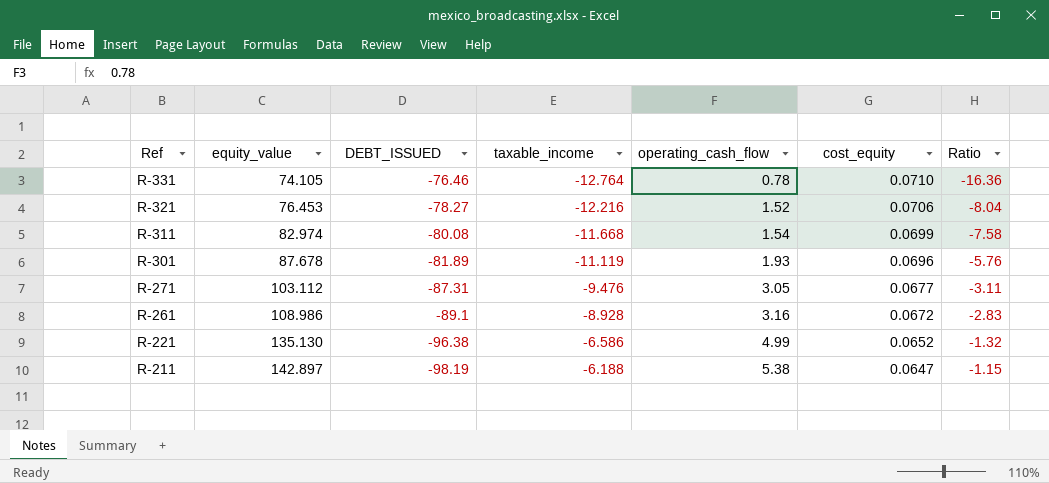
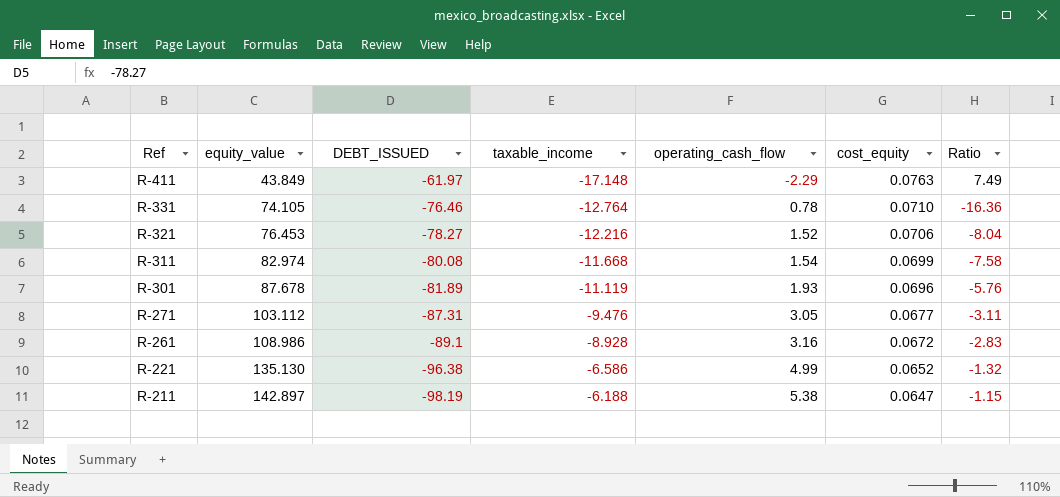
row R-411: none -> 43.849 | -61.97 | -17.148 | -2.29 | 0.0763 | 7.49

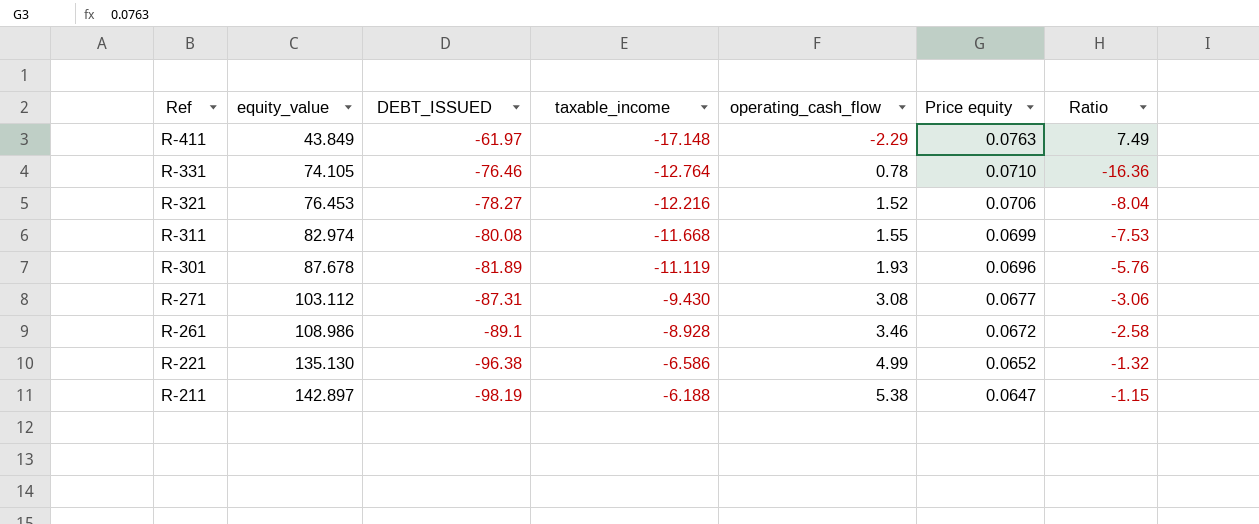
column name: cost_equity -> Price equity
R-311 | operating_cash_flow: 1.54 -> 1.55
R-311 | Ratio: -7.58 -> -7.53
R-271 | taxable_income: -9.476 -> -9.430
R-271 | operating_cash_flow: 3.05 -> 3.08
R-271 | Ratio: -3.11 -> -3.06
R-261 | operating_cash_flow: 3.16 -> 3.46
R-261 | Ratio: -2.83 -> -2.58

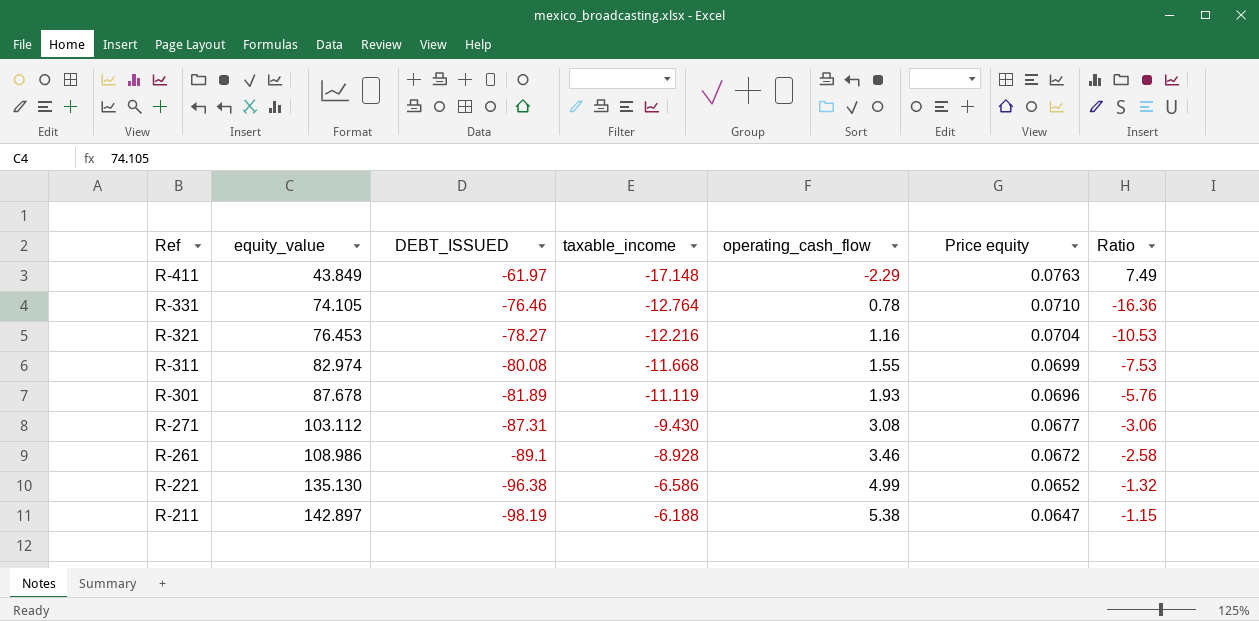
R-321 | operating_cash_flow: 1.52 -> 1.16
R-321 | Price equity: 0.0706 -> 0.0704
R-321 | Ratio: -8.04 -> -10.53

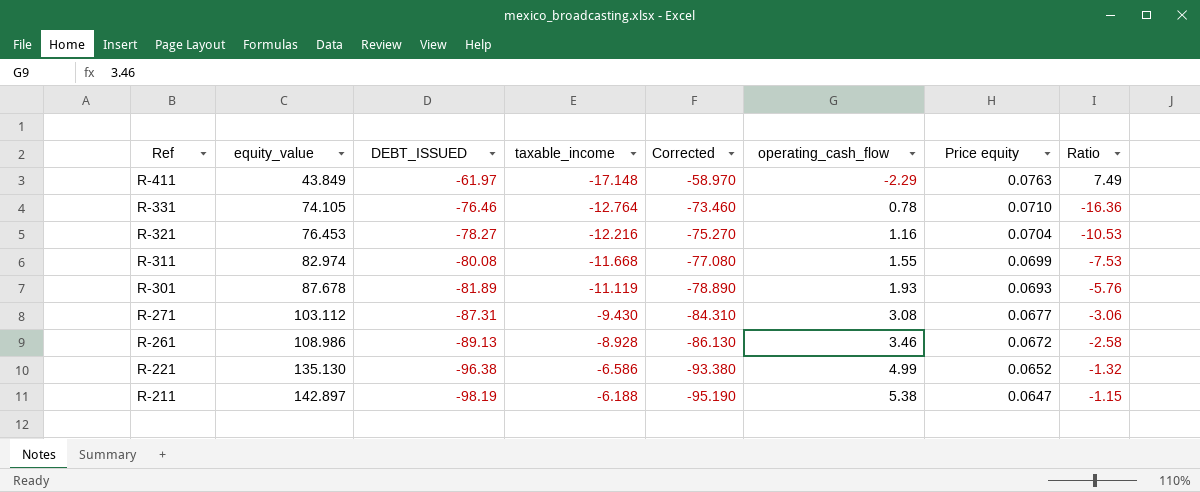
column Corrected | formula: none -> [DEBT_ISSUED] + 3
R-301 | Price equity: 0.0696 -> 0.0693
R-261 | DEBT_ISSUED: -89.1 -> -89.13

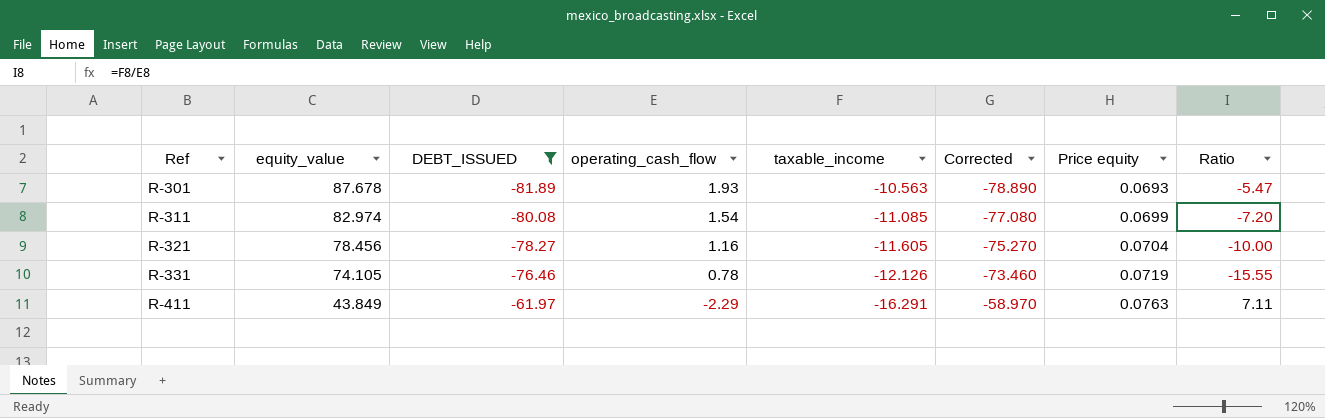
filter: none -> DEBT_ISSUED >= -81.89
row order: Ref descending -> Ref ascending
column operating_cash_flow | position: 6 -> 4
R-301 | taxable_income: -11.119 -> -10.563
R-301 | Ratio: -5.76 -> -5.47
R-311 | operating_cash_flow: 1.55 -> 1.54
R-311 | taxable_income: -11.668 -> -11.085
R-311 | Ratio: -7.53 -> -7.20
R-321 | equity_value: 76.453 -> 78.456
R-321 | taxable_income: -12.216 -> -11.605
R-321 | Ratio: -10.53 -> -10.00
R-331 | taxable_income: -12.764 -> -12.126
R-331 | Price equity: 0.0710 -> 0.0719
R-331 | Ratio: -16.36 -> -15.55
R-411 | taxable_income: -17.148 -> -16.291
R-411 | Ratio: 7.49 -> 7.11

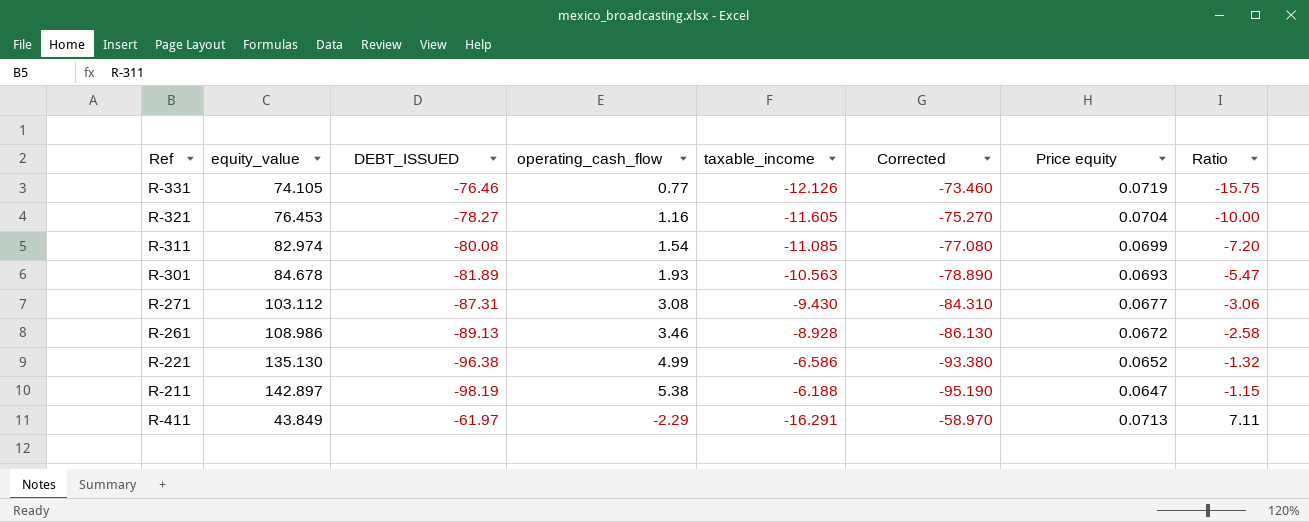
filter: DEBT_ISSUED >= -81.89 -> none
row order: Ref ascending -> Ratio ascending
R-331 | operating_cash_flow: 0.78 -> 0.77
R-331 | Ratio: -15.55 -> -15.75
R-321 | equity_value: 78.456 -> 76.453
R-301 | equity_value: 87.678 -> 84.678
R-411 | Price equity: 0.0763 -> 0.0713

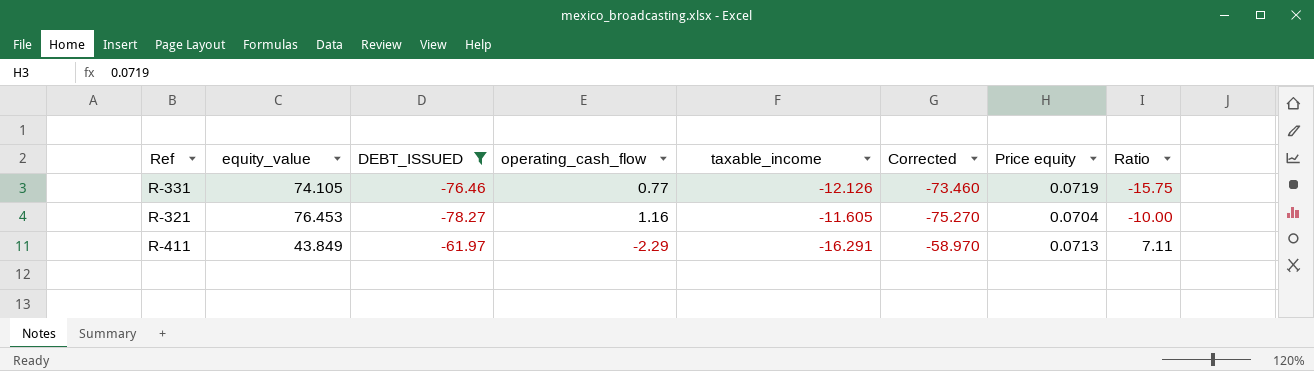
filter: none -> DEBT_ISSUED >= -78.27

